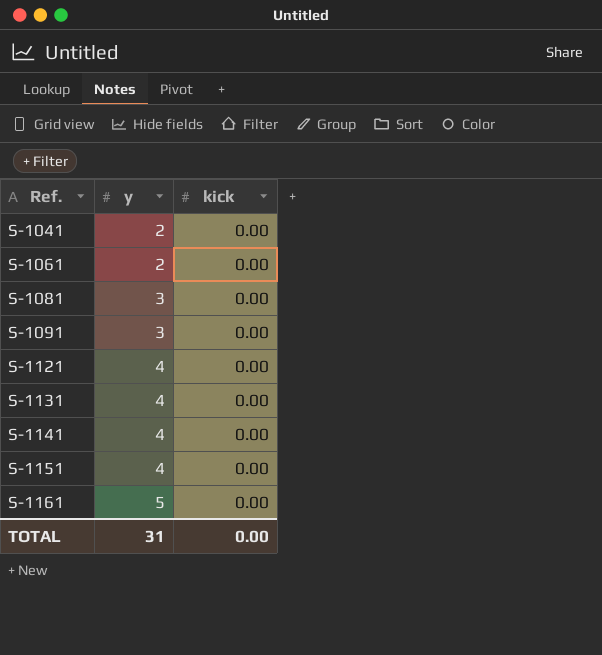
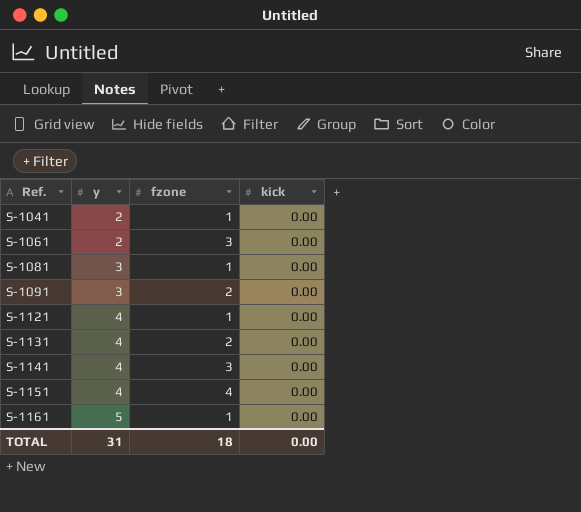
column fzone | position: none -> 3

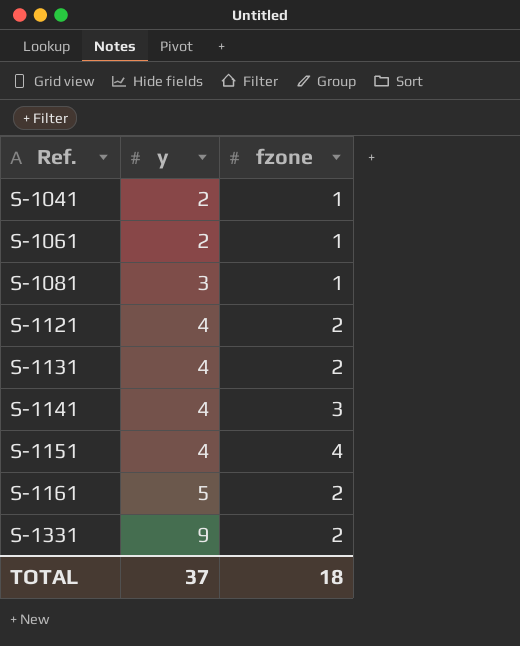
column kick | position: 4 -> none
row S-1091: 3 | 2 | 0.00 -> none
S-1061 | fzone: 3 -> 1
S-1121 | fzone: 1 -> 2
S-1161 | fzone: 1 -> 2
row S-1331: none -> 9 | 2
TOTAL | y: 31 -> 37

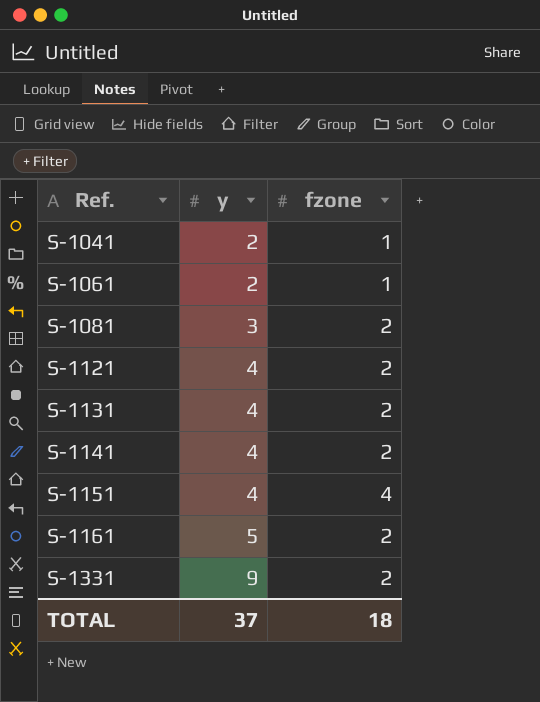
S-1081 | fzone: 1 -> 2
S-1141 | fzone: 3 -> 2

